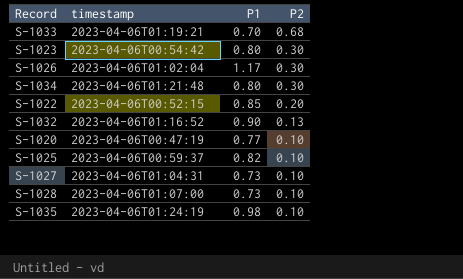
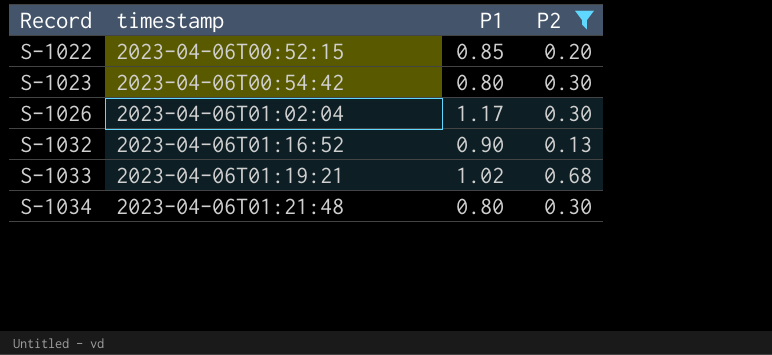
filter: none -> P2 != 0.10
row order: P2 descending -> Record ascending
S-1033 | P1: 0.70 -> 1.02

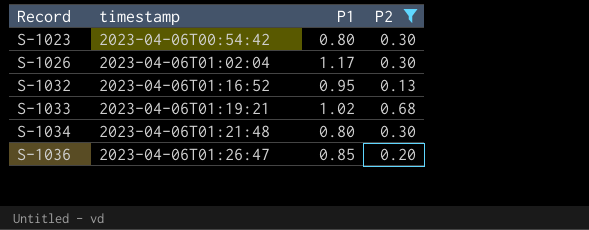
row S-1022: 2023-04-06T00:52:15 | 0.85 | 0.20 -> none
S-1032 | P1: 0.90 -> 0.95
row S-1036: none -> 2023-04-06T01:26:47 | 0.85 | 0.20

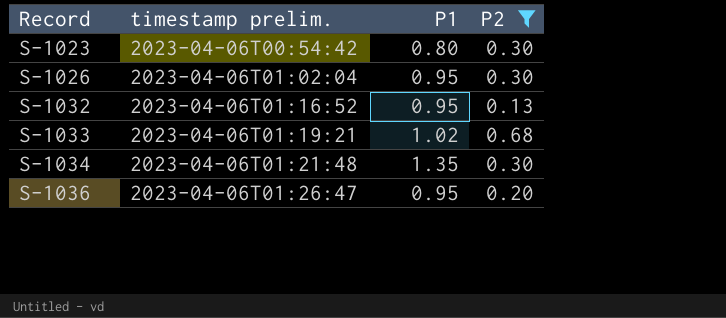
column name: timestamp -> timestamp prelim.
S-1026 | P1: 1.17 -> 0.95
S-1034 | P1: 0.80 -> 1.35
S-1036 | P1: 0.85 -> 0.95

